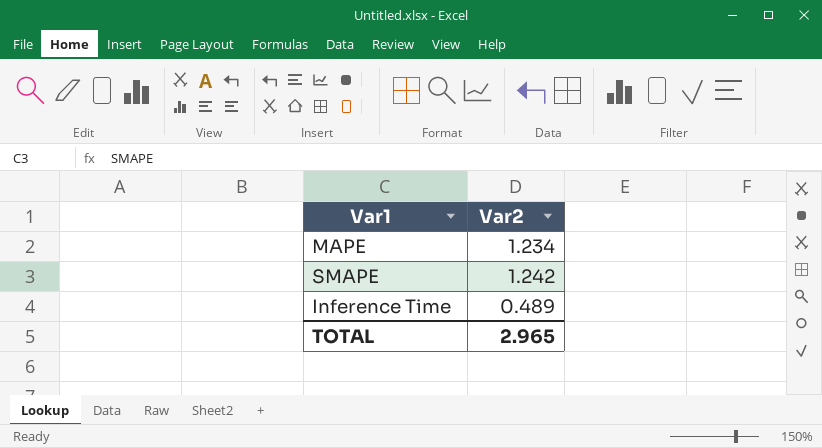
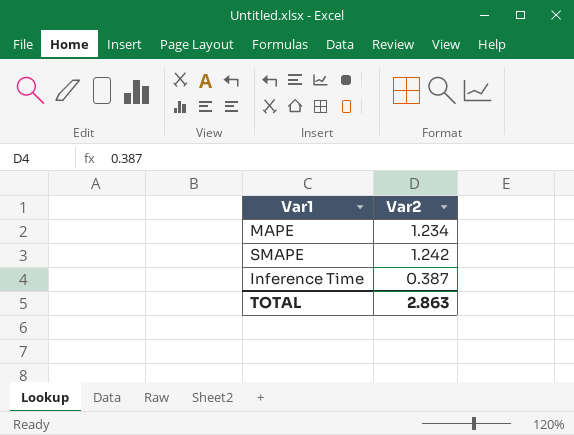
Inference Time | Var2: 0.489 -> 0.387
TOTAL | Var2: 2.965 -> 2.863

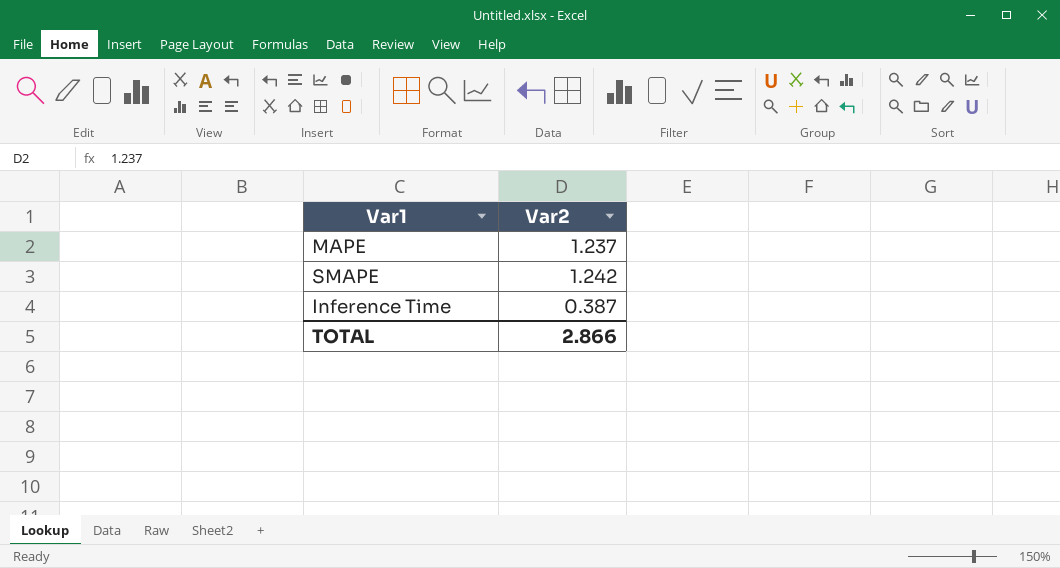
MAPE | Var2: 1.234 -> 1.237
TOTAL | Var2: 2.863 -> 2.866

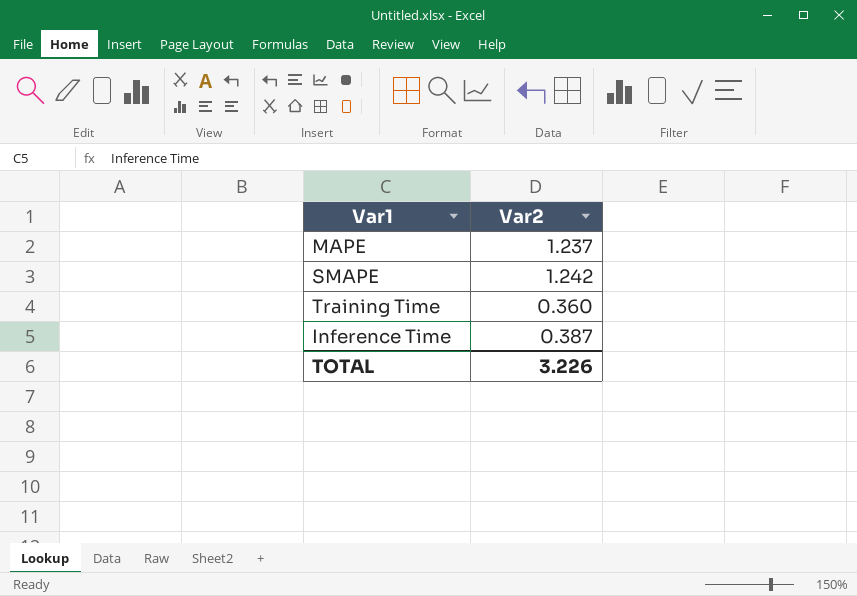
row Training Time: none -> 0.360
TOTAL | Var2: 2.866 -> 3.226

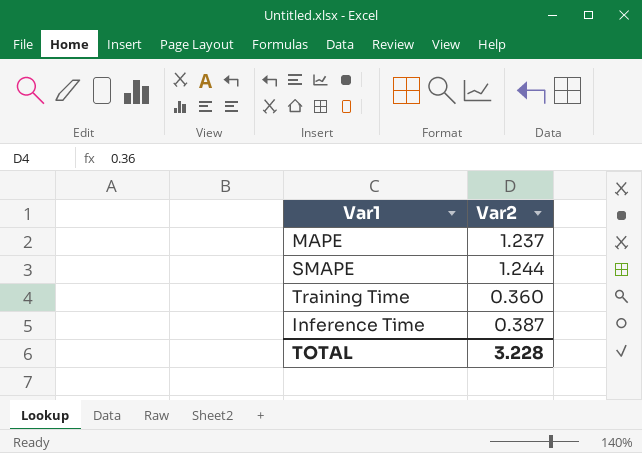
SMAPE | Var2: 1.242 -> 1.244
TOTAL | Var2: 3.226 -> 3.228

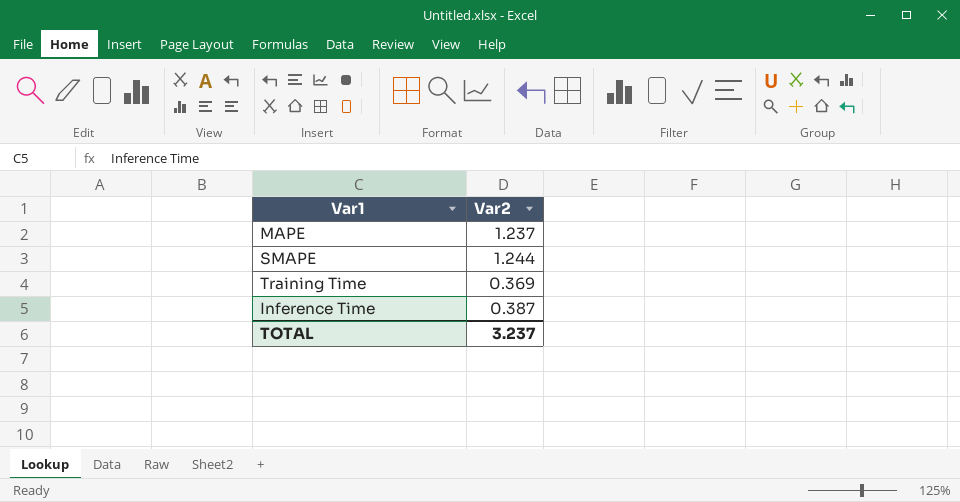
Training Time | Var2: 0.360 -> 0.369
TOTAL | Var2: 3.228 -> 3.237

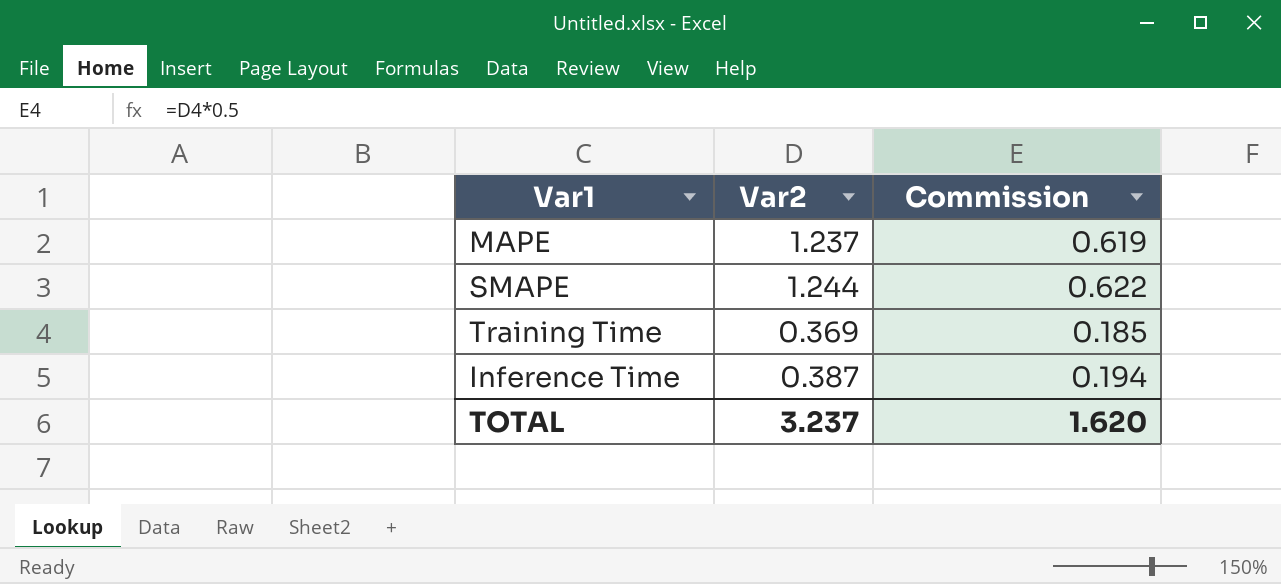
column Commission | formula: none -> [Var2] * 0.5

